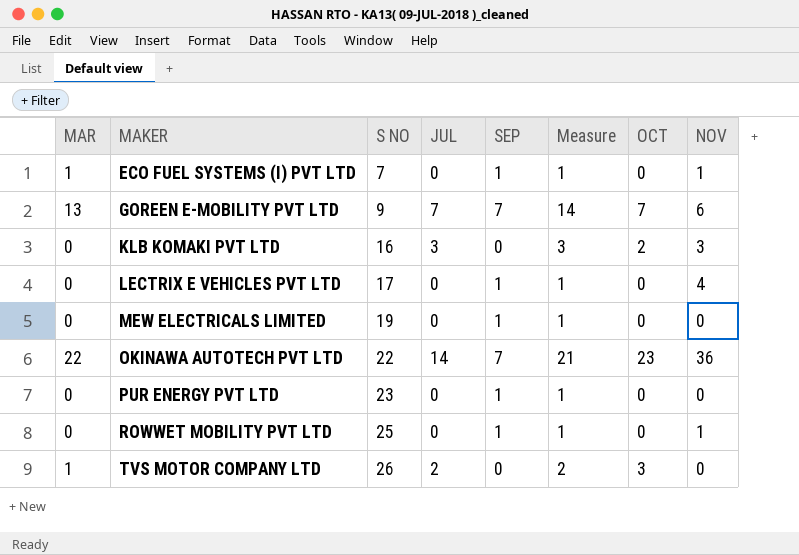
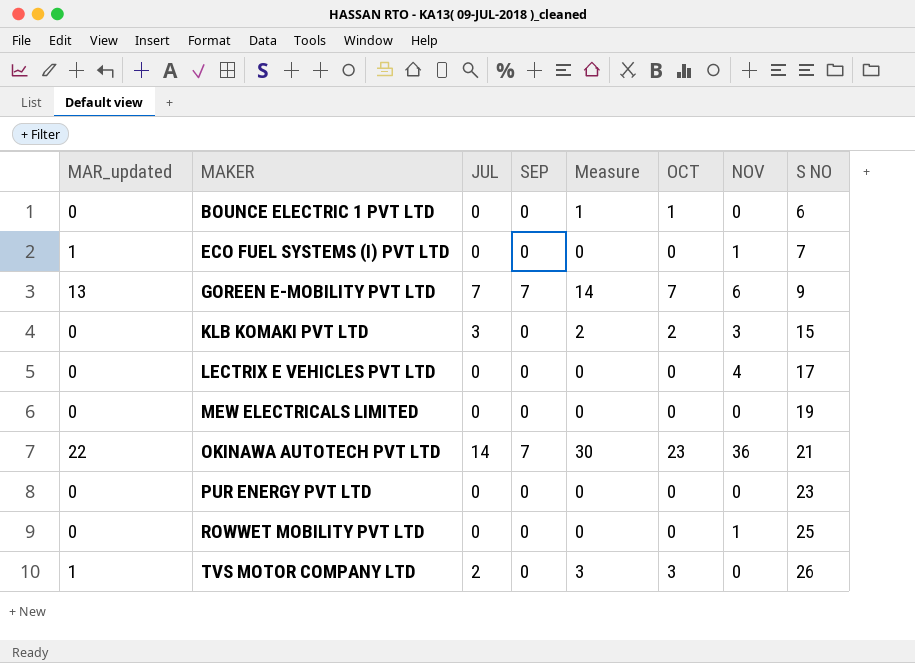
column name: MAR -> MAR_updated
column Measure | formula: [JUL] + [SEP] -> [SEP] + [OCT]
column S NO | position: 3 -> 8
row BOUNCE ELECTRIC 1 PVT LTD: none -> 0 | 0 | 0 | 1 | 1 | 0 | 6
ECO FUEL SYSTEMS (I) PVT LTD | SEP: 1 -> 0
KLB KOMAKI PVT LTD | S NO: 16 -> 15
LECTRIX E VEHICLES PVT LTD | SEP: 1 -> 0
MEW ELECTRICALS LIMITED | SEP: 1 -> 0
OKINAWA AUTOTECH PVT LTD | S NO: 22 -> 21
PUR ENERGY PVT LTD | SEP: 1 -> 0
ROWWET MOBILITY PVT LTD | SEP: 1 -> 0

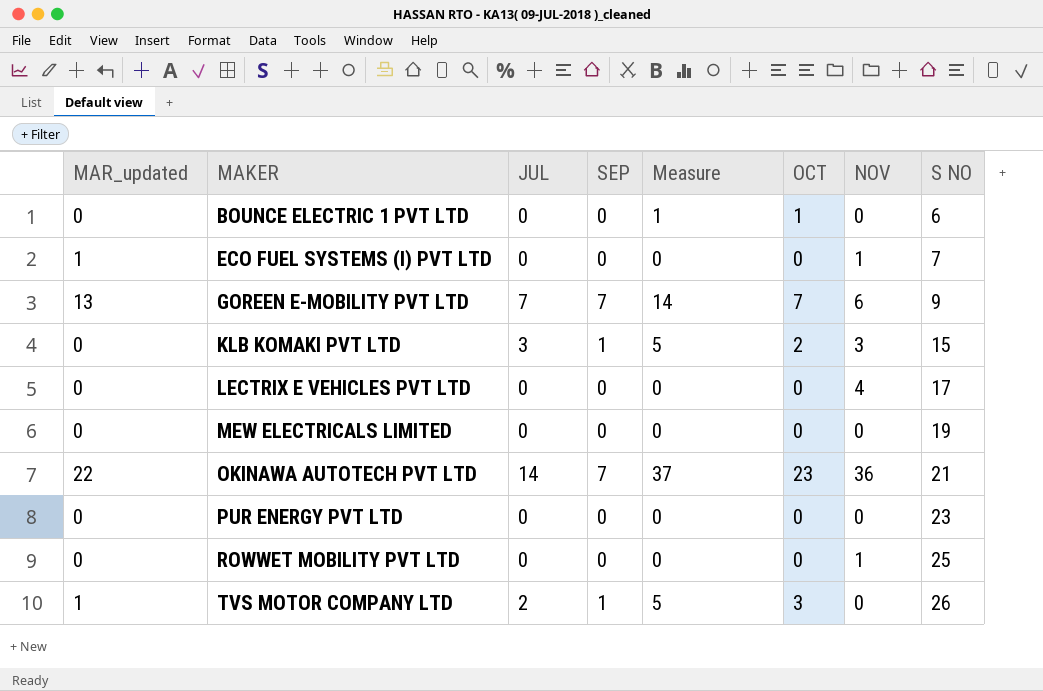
column Measure | formula: [SEP] + [OCT] -> [JUL] + [OCT]
KLB KOMAKI PVT LTD | SEP: 0 -> 1
TVS MOTOR COMPANY LTD | SEP: 0 -> 1

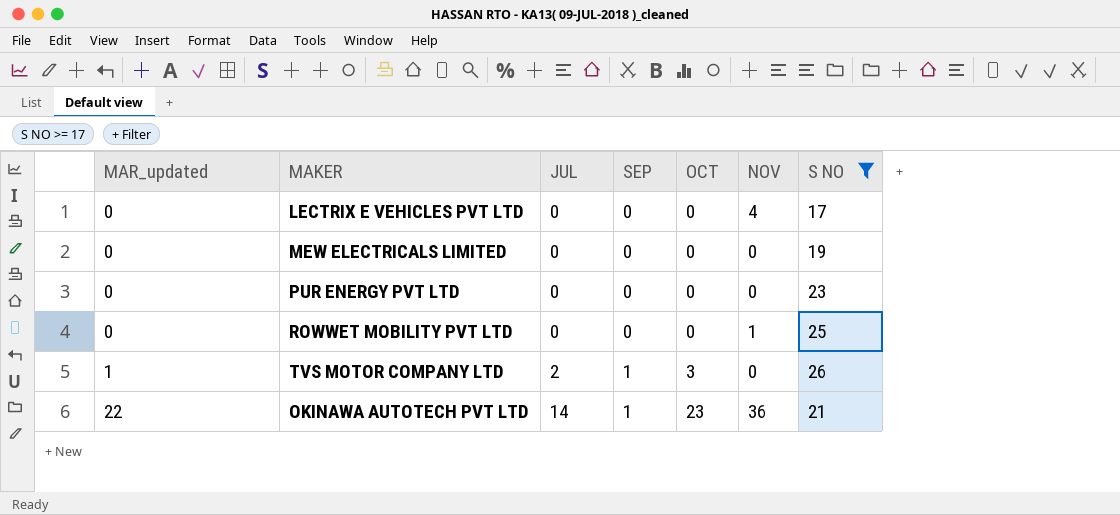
filter: none -> S NO >= 17
row order: MAKER ascending -> MAR_updated ascending
column Measure | formula: [JUL] + [OCT] -> none
OKINAWA AUTOTECH PVT LTD | SEP: 7 -> 1

